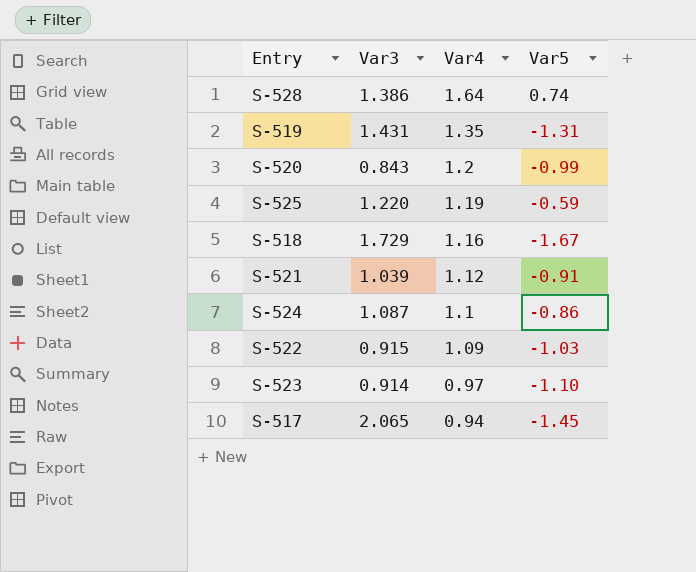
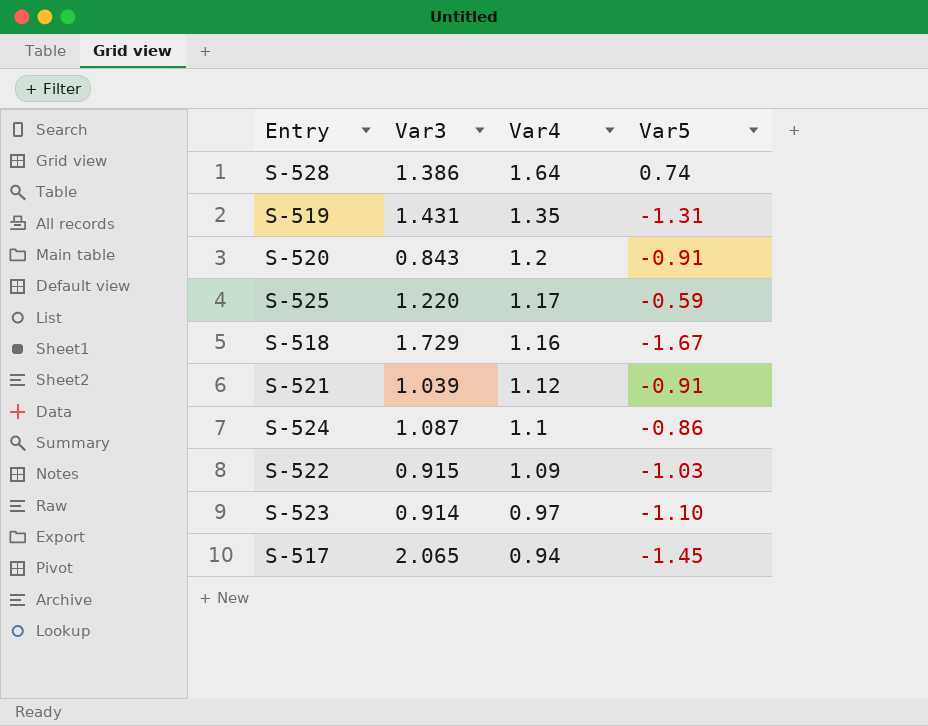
S-520 | Var5: -0.99 -> -0.91
S-525 | Var4: 1.19 -> 1.17

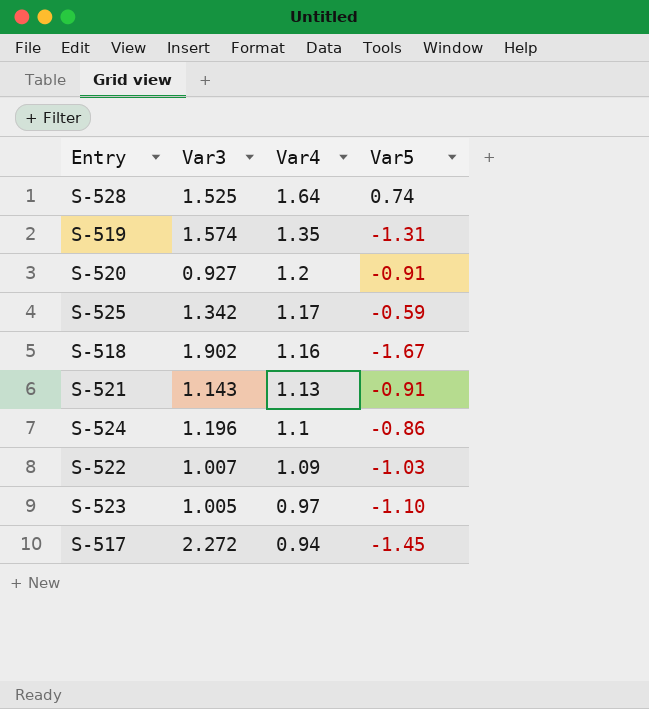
S-528 | Var3: 1.386 -> 1.525
S-519 | Var3: 1.431 -> 1.574
S-520 | Var3: 0.843 -> 0.927
S-525 | Var3: 1.220 -> 1.342
S-518 | Var3: 1.729 -> 1.902
S-521 | Var3: 1.039 -> 1.143
S-521 | Var4: 1.12 -> 1.13
S-524 | Var3: 1.087 -> 1.196
S-522 | Var3: 0.915 -> 1.007
S-523 | Var3: 0.914 -> 1.005
S-517 | Var3: 2.065 -> 2.272

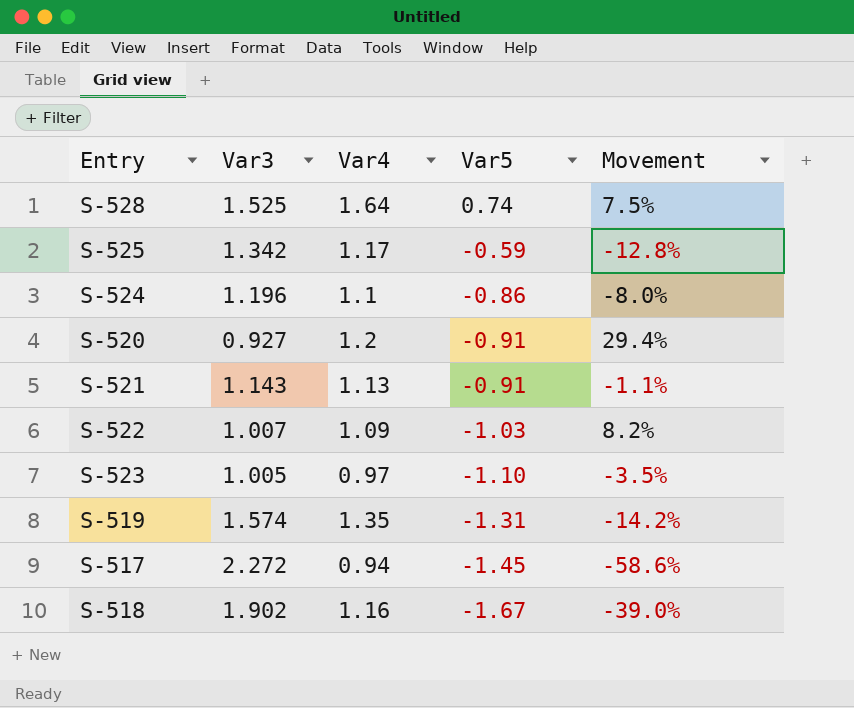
row order: Var4 descending -> Var5 descending
column Movement | formula: none -> ([Var4] - [Var3]) / [Var3]

